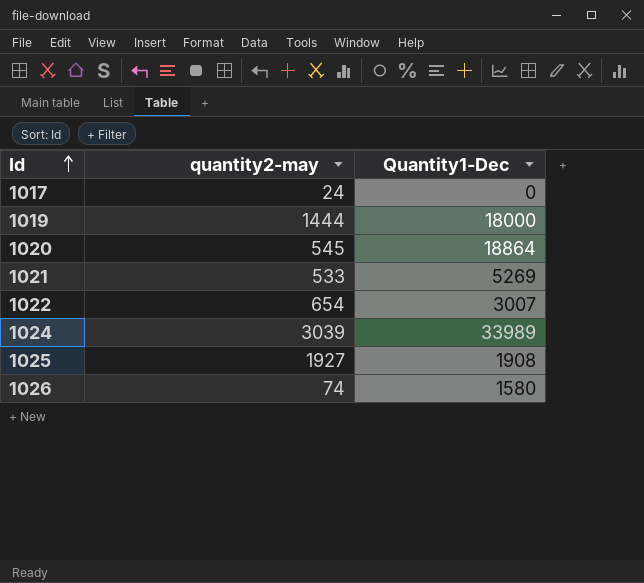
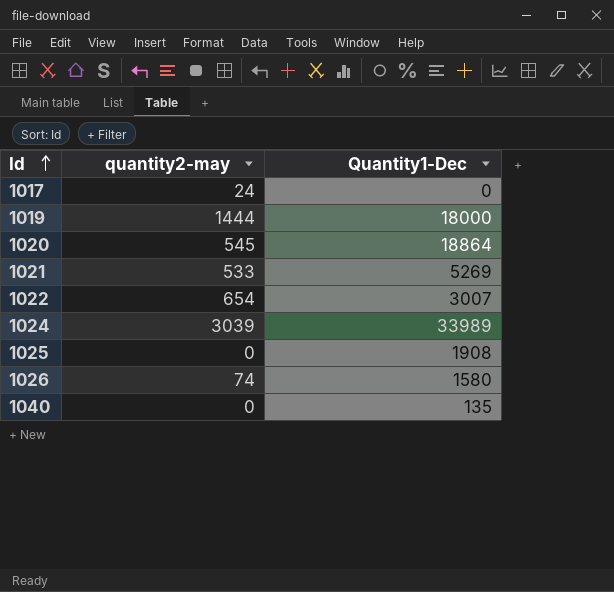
1025 | quantity2-may: 1927 -> 0
row 1040: none -> 0 | 135

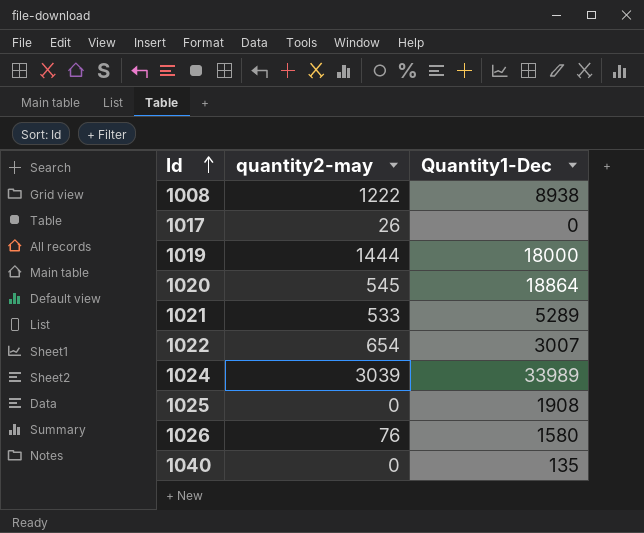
row 1008: none -> 1222 | 8938
1017 | quantity2-may: 24 -> 26
1021 | Quantity1-Dec: 5269 -> 5289
1026 | quantity2-may: 74 -> 76

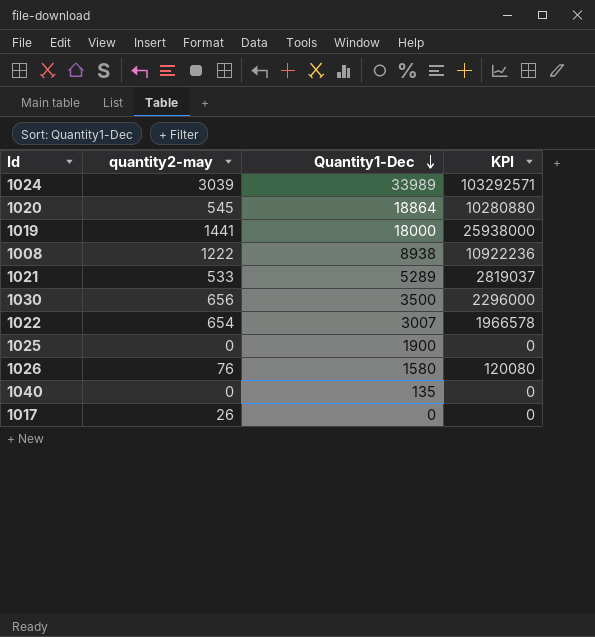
row order: Id ascending -> Quantity1-Dec descending
column KPI | formula: none -> [quantity2-may] * [Quantity1-Dec]
1019 | quantity2-may: 1444 -> 1441
row 1030: none -> 656 | 3500 | 2296000
1025 | Quantity1-Dec: 1908 -> 1900

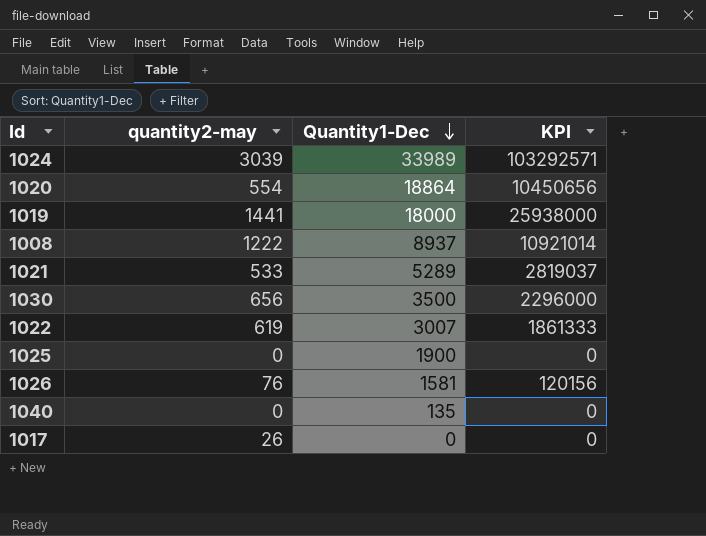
1020 | quantity2-may: 545 -> 554
1020 | KPI: 10280880 -> 10450656
1008 | Quantity1-Dec: 8938 -> 8937
1008 | KPI: 10922236 -> 10921014
1022 | quantity2-may: 654 -> 619
1022 | KPI: 1966578 -> 1861333
1026 | Quantity1-Dec: 1580 -> 1581
1026 | KPI: 120080 -> 120156

